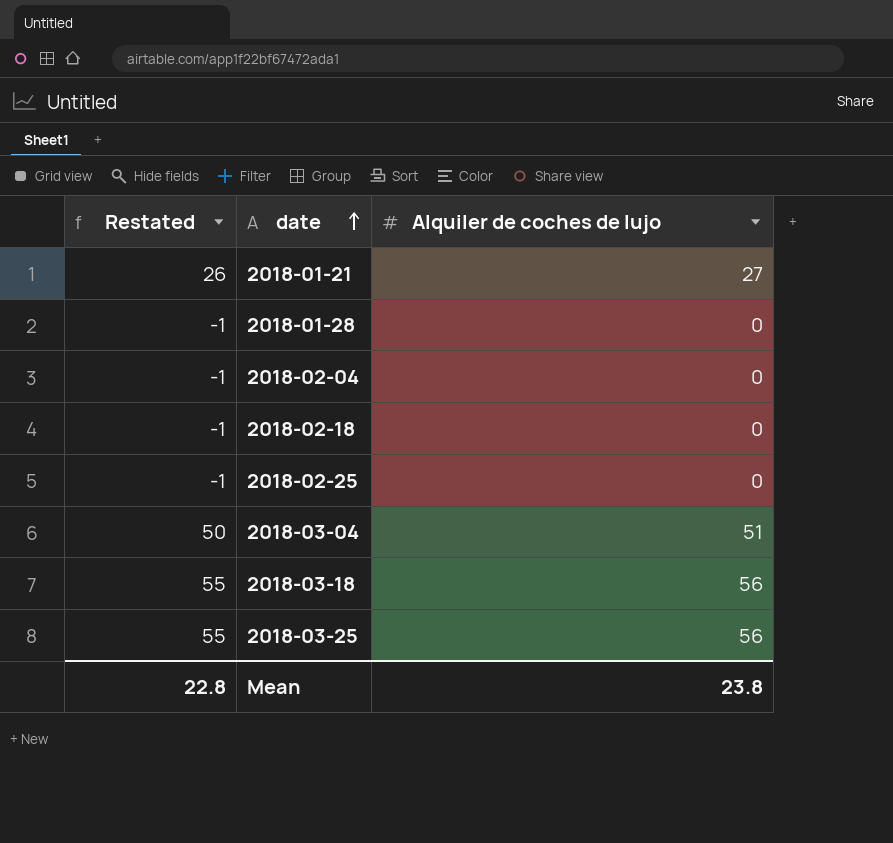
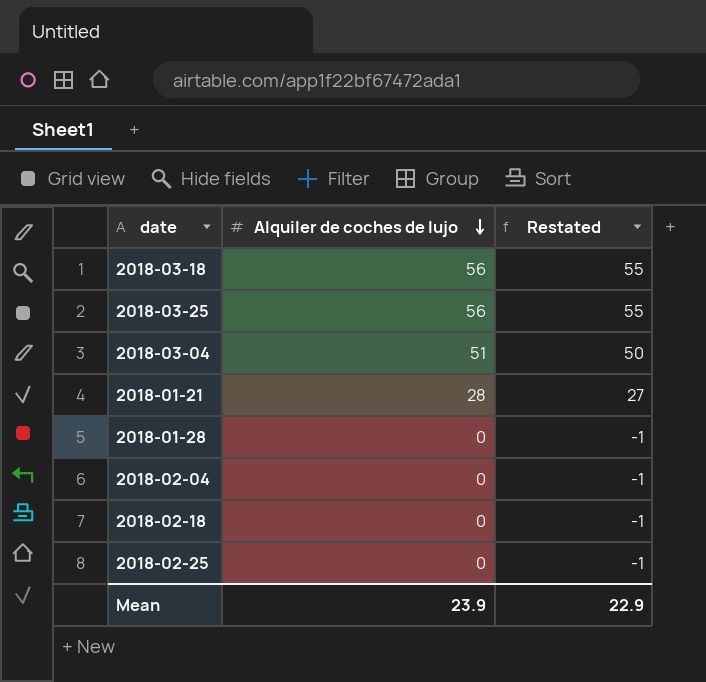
row order: date ascending -> Alquiler de coches de lujo descending
column Restated | position: 1 -> 3
2018-01-21 | Alquiler de coches de lujo: 27 -> 28
2018-01-21 | Restated: 26 -> 27
Mean | Alquiler de coches de lujo: 23.8 -> 23.9
Mean | Restated: 22.8 -> 22.9

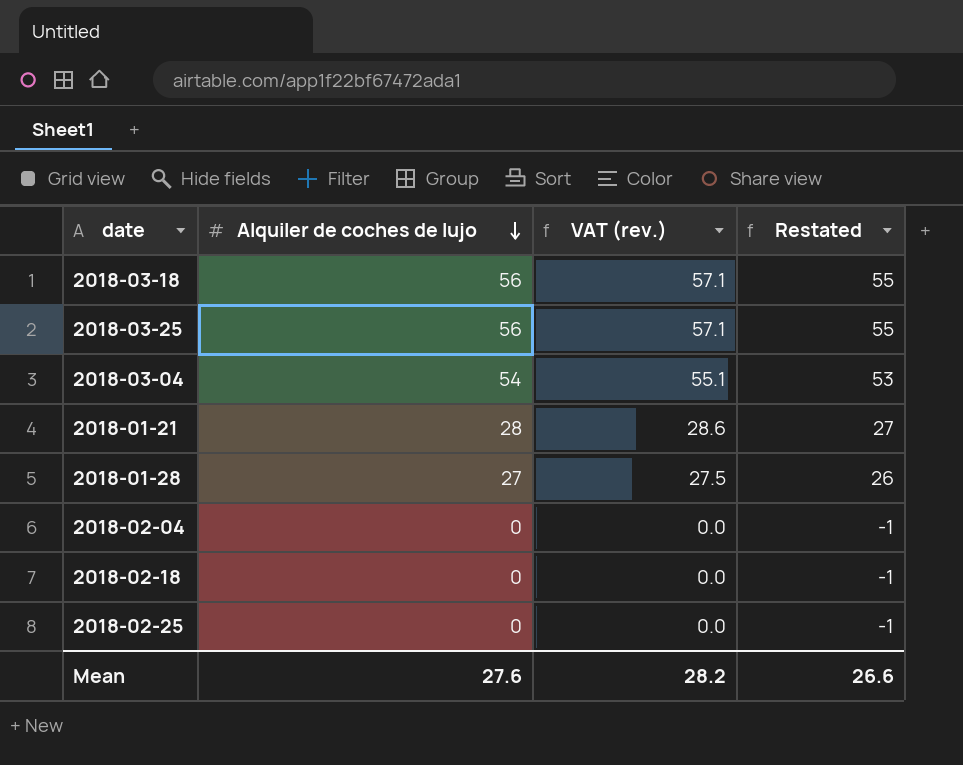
column VAT (rev.) | formula: none -> [Alquiler de coches de lujo] * 1.02
2018-03-04 | Alquiler de coches de lujo: 51 -> 54
2018-03-04 | Restated: 50 -> 53
2018-01-28 | Alquiler de coches de lujo: 0 -> 27
2018-01-28 | Restated: -1 -> 26
Mean | Alquiler de coches de lujo: 23.9 -> 27.6
Mean | Restated: 22.9 -> 26.6

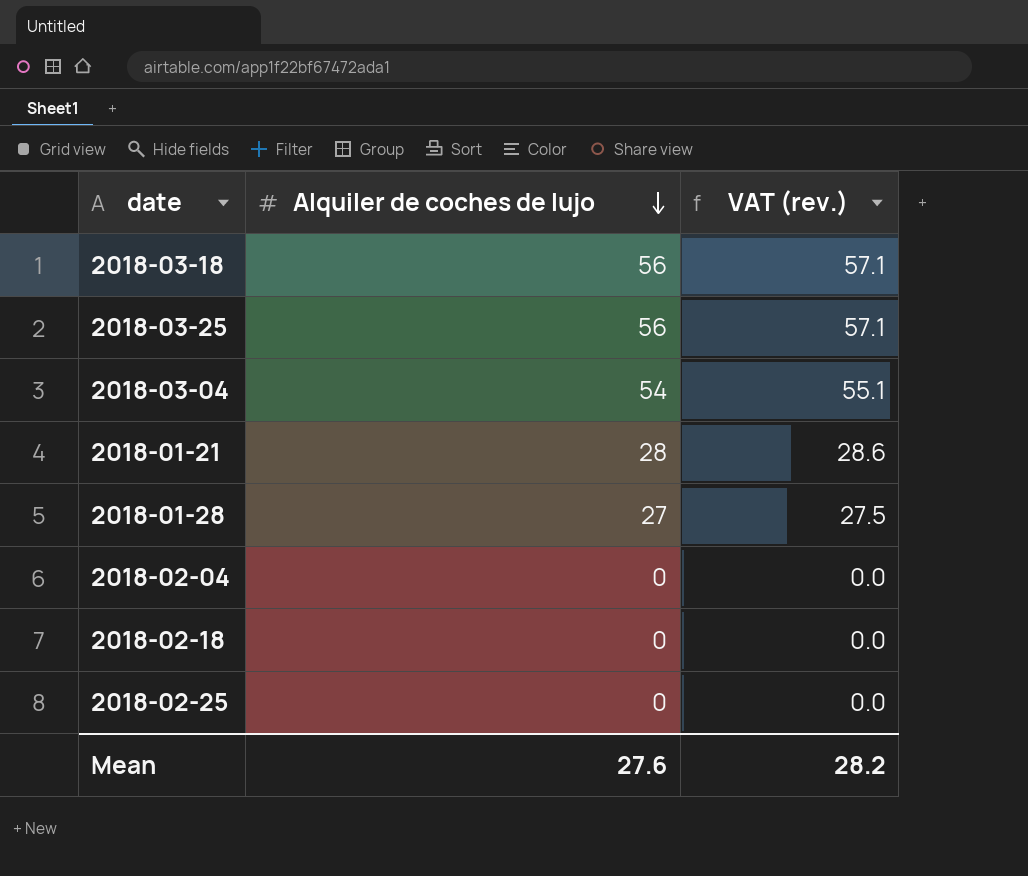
column Restated | formula: [Alquiler de coches de lujo] - 1 -> none

